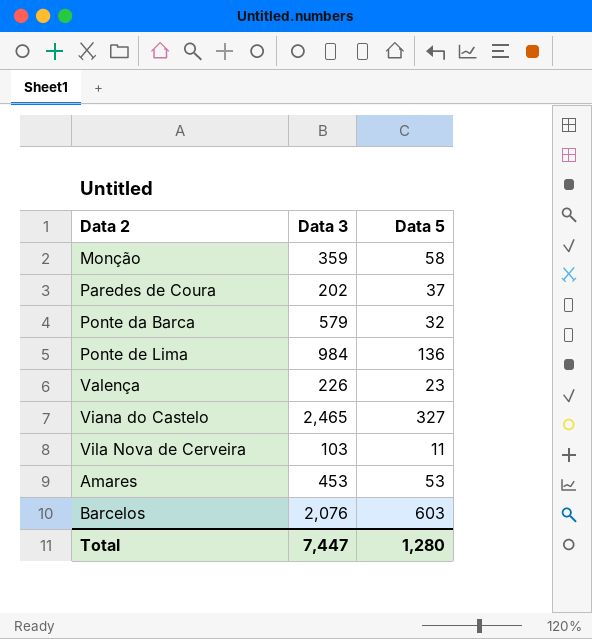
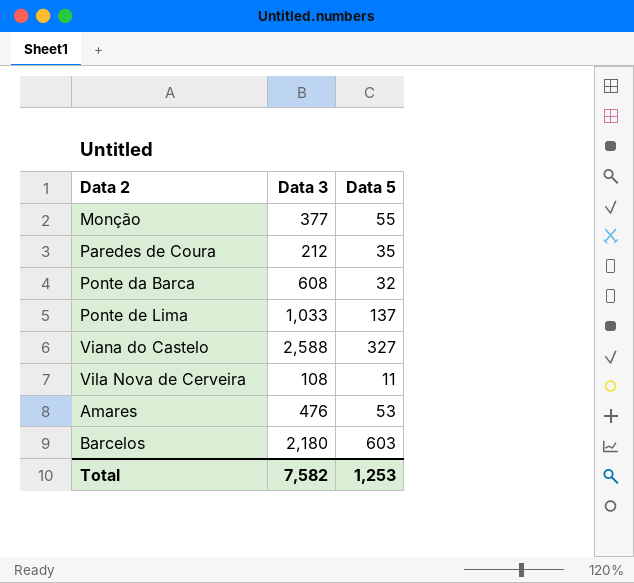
row Valença: 226 | 23 -> none
Monção | Data 3: 359 -> 377
Monção | Data 5: 58 -> 55
Paredes de Coura | Data 3: 202 -> 212
Paredes de Coura | Data 5: 37 -> 35
Ponte da Barca | Data 3: 579 -> 608
Ponte de Lima | Data 3: 984 -> 1,033
Ponte de Lima | Data 5: 136 -> 137
Viana do Castelo | Data 3: 2,465 -> 2,588
Vila Nova de Cerveira | Data 3: 103 -> 108
Amares | Data 3: 453 -> 476
Barcelos | Data 3: 2,076 -> 2,180
Total | Data 3: 7,447 -> 7,582
Total | Data 5: 1,280 -> 1,253

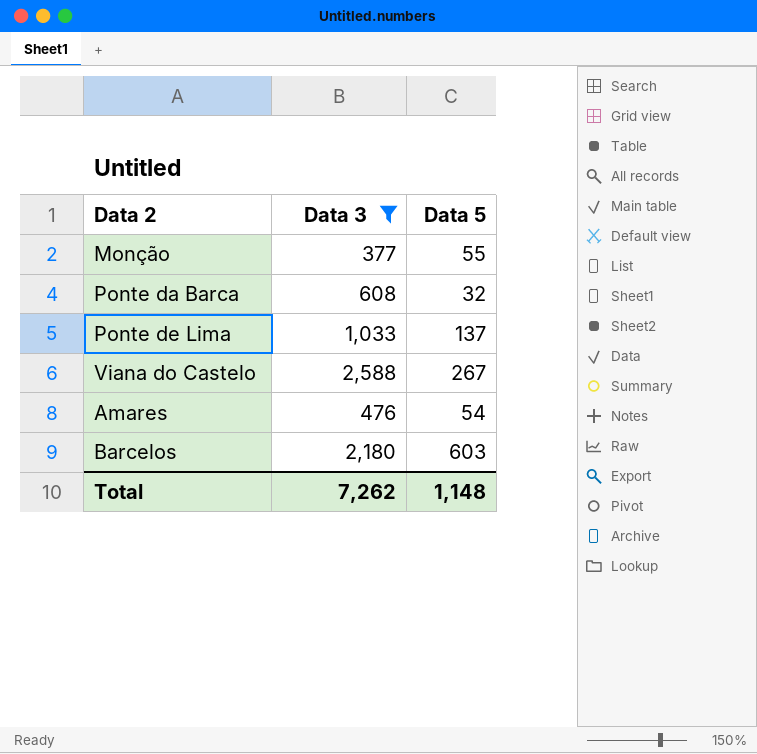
filter: none -> Data 3 >= 377
Viana do Castelo | Data 5: 327 -> 267
Amares | Data 5: 53 -> 54
Total | Data 3: 7,582 -> 7,262
Total | Data 5: 1,253 -> 1,148

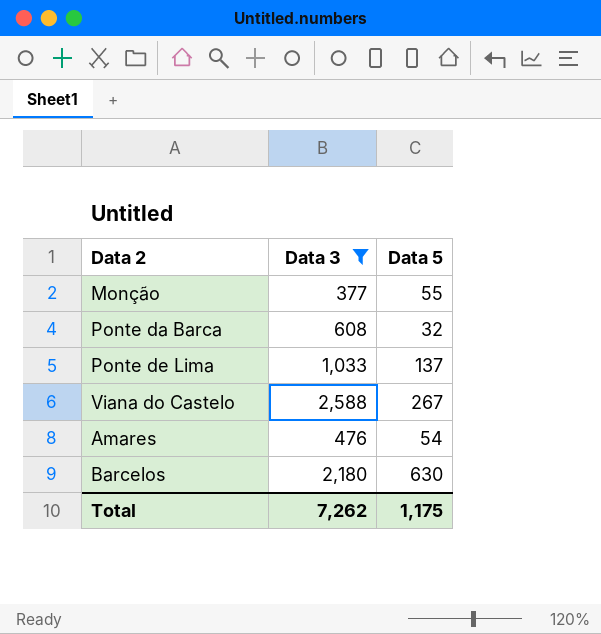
Barcelos | Data 5: 603 -> 630
Total | Data 5: 1,148 -> 1,175

